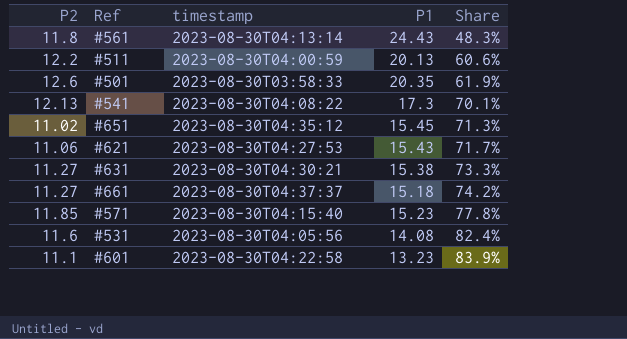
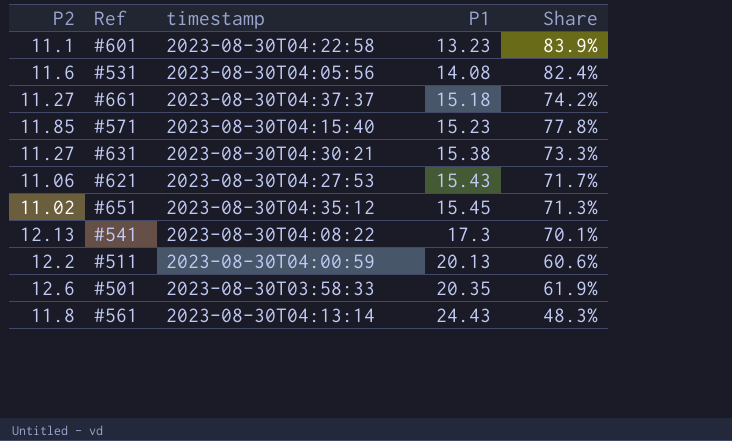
row order: Share ascending -> P1 ascending

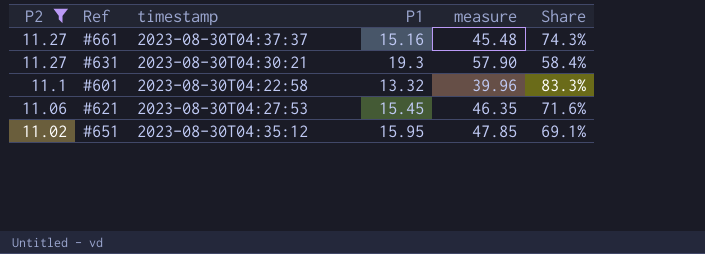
filter: none -> P2 <= 11.27
row order: P1 ascending -> P2 descending
column measure | formula: none -> [P1] * 3
#661 | P1: 15.18 -> 15.16
#661 | Share: 74.2% -> 74.3%
#631 | P1: 15.38 -> 19.3
#631 | Share: 73.3% -> 58.4%
#601 | P1: 13.23 -> 13.32
#601 | Share: 83.9% -> 83.3%
#621 | P1: 15.43 -> 15.45
#621 | Share: 71.7% -> 71.6%
#651 | P1: 15.45 -> 15.95
#651 | Share: 71.3% -> 69.1%

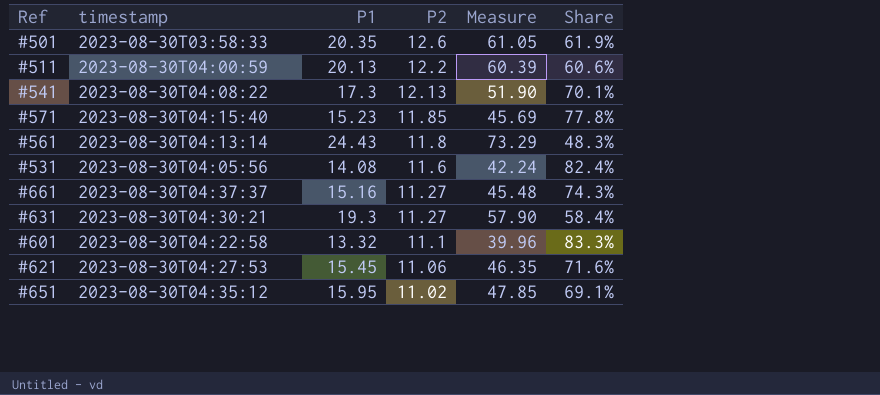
filter: P2 <= 11.27 -> none
column P2 | position: 1 -> 4
column name: measure -> Measure

